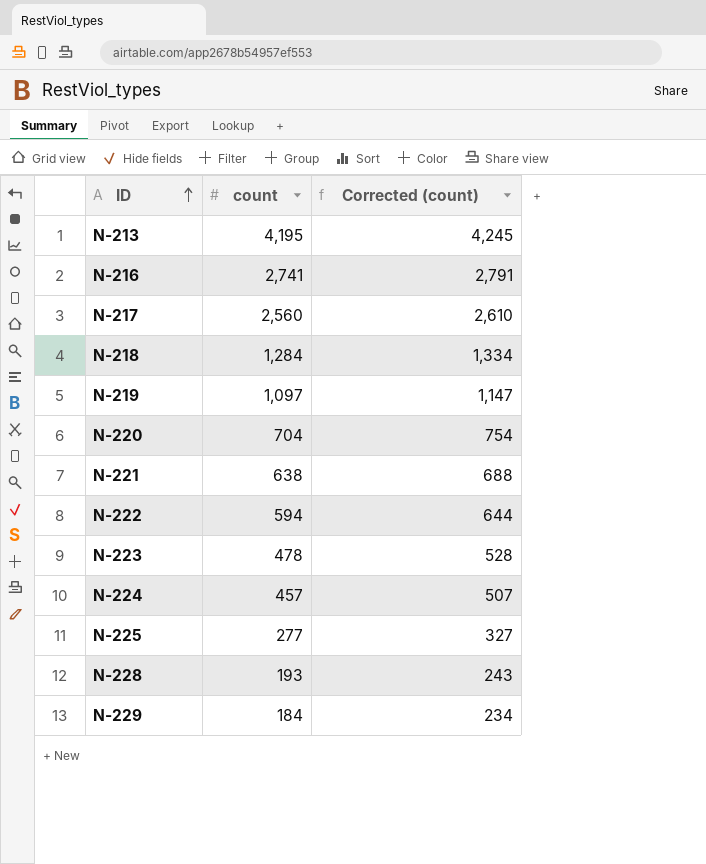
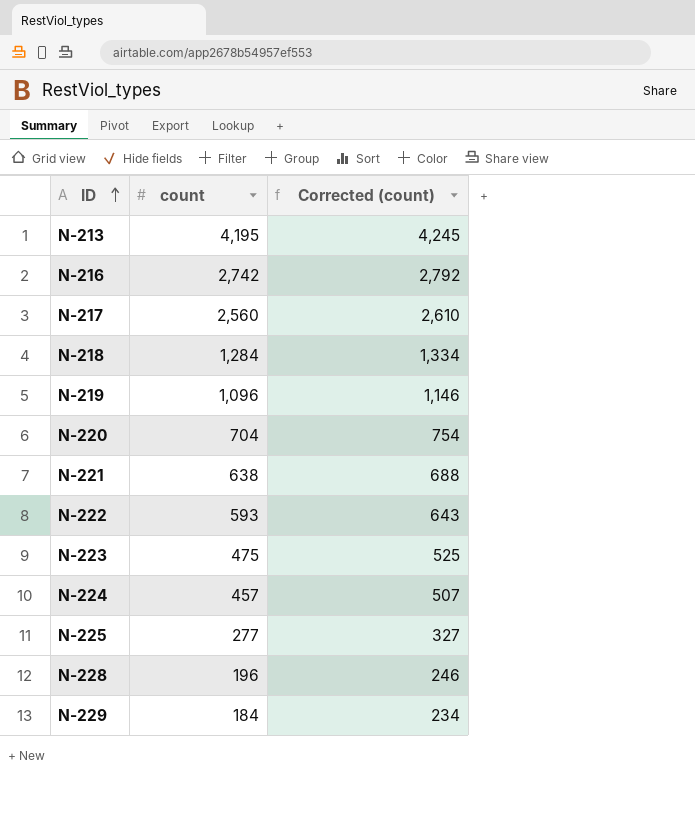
N-216 | count: 2,741 -> 2,742
N-216 | Corrected (count): 2,791 -> 2,792
N-219 | count: 1,097 -> 1,096
N-219 | Corrected (count): 1,147 -> 1,146
N-222 | count: 594 -> 593
N-222 | Corrected (count): 644 -> 643
N-223 | count: 478 -> 475
N-223 | Corrected (count): 528 -> 525
N-228 | count: 193 -> 196
N-228 | Corrected (count): 243 -> 246

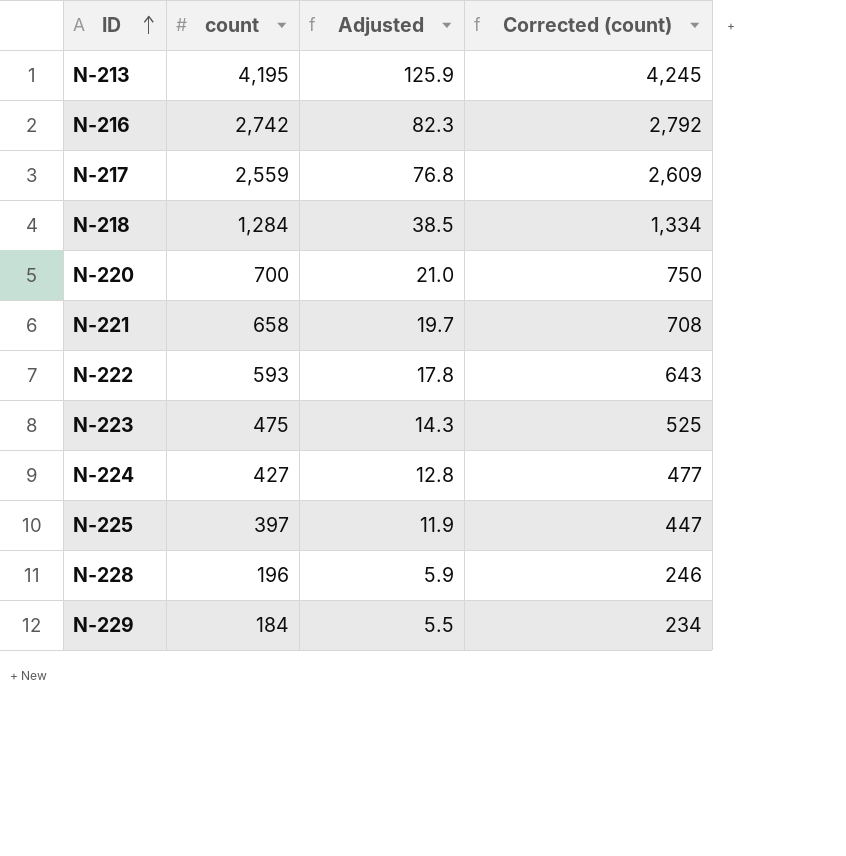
column Adjusted | formula: none -> [count] * 0.03
row N-219: 1,096 | 1,146 -> none
N-217 | count: 2,560 -> 2,559
N-217 | Corrected (count): 2,610 -> 2,609
N-220 | count: 704 -> 700
N-220 | Corrected (count): 754 -> 750
N-221 | count: 638 -> 658
N-221 | Corrected (count): 688 -> 708
N-224 | count: 457 -> 427
N-224 | Corrected (count): 507 -> 477
N-225 | count: 277 -> 397
N-225 | Corrected (count): 327 -> 447

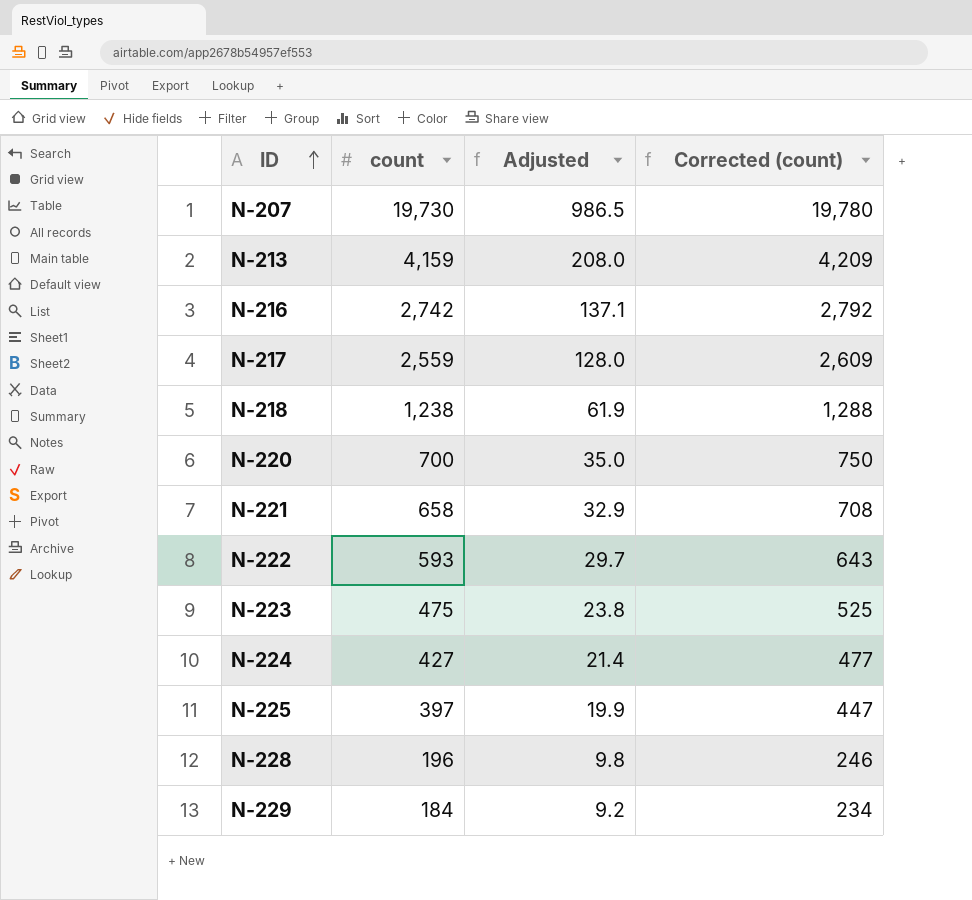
column Adjusted | formula: [count] * 0.03 -> [count] * 0.05
row N-207: none -> 19,730 | 986.5 | 19,780
N-213 | count: 4,195 -> 4,159
N-213 | Corrected (count): 4,245 -> 4,209
N-218 | count: 1,284 -> 1,238
N-218 | Corrected (count): 1,334 -> 1,288

